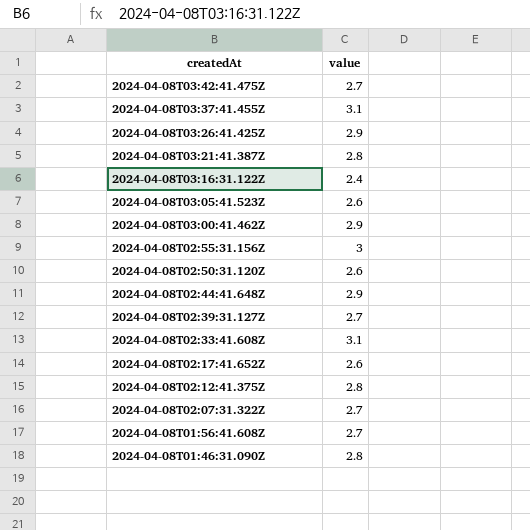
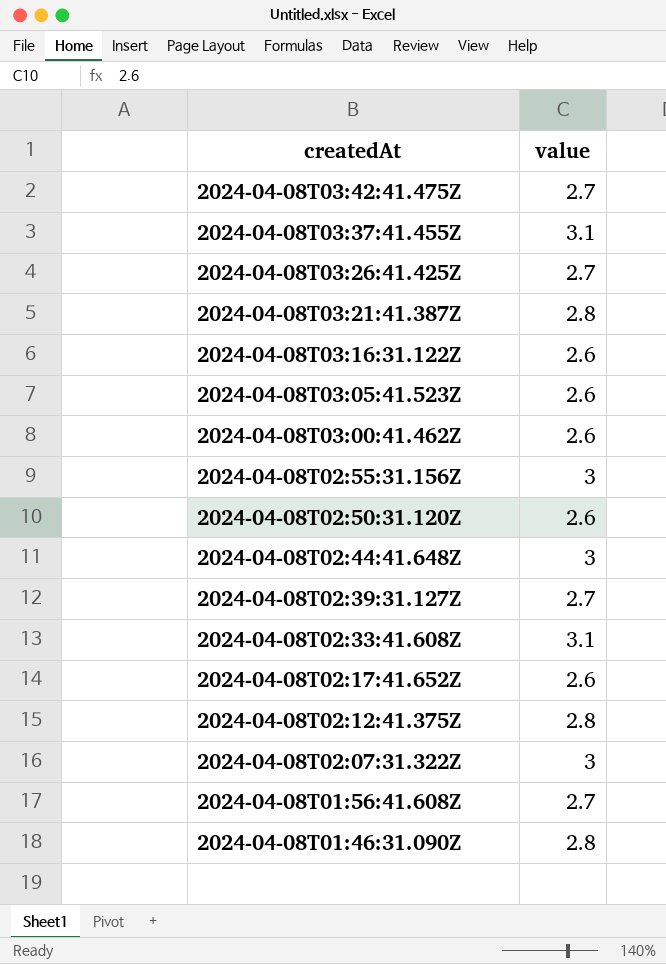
2024-04-08T03:26:41.425Z | value: 2.9 -> 2.7
2024-04-08T03:16:31.122Z | value: 2.4 -> 2.6
2024-04-08T03:00:41.462Z | value: 2.9 -> 2.6
2024-04-08T02:44:41.648Z | value: 2.9 -> 3
2024-04-08T02:07:31.322Z | value: 2.7 -> 3

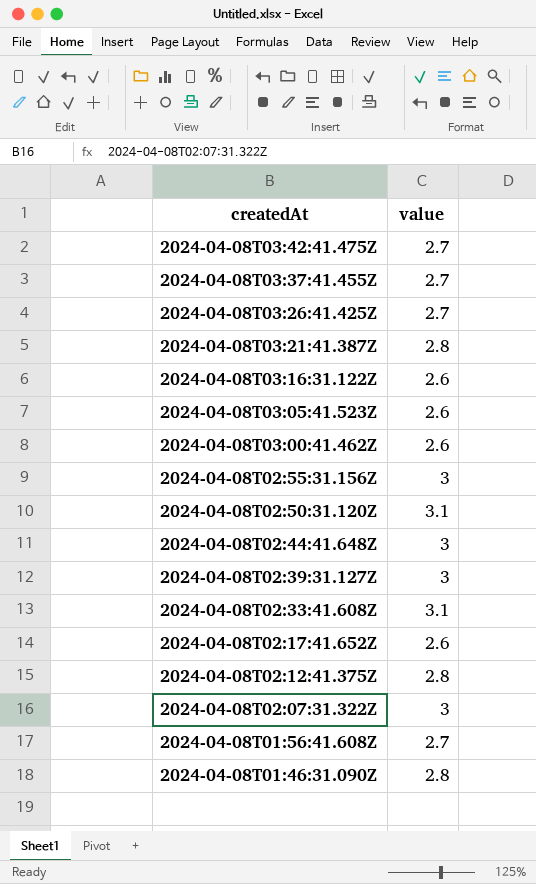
2024-04-08T03:37:41.455Z | value: 3.1 -> 2.7
2024-04-08T02:50:31.120Z | value: 2.6 -> 3.1
2024-04-08T02:39:31.127Z | value: 2.7 -> 3

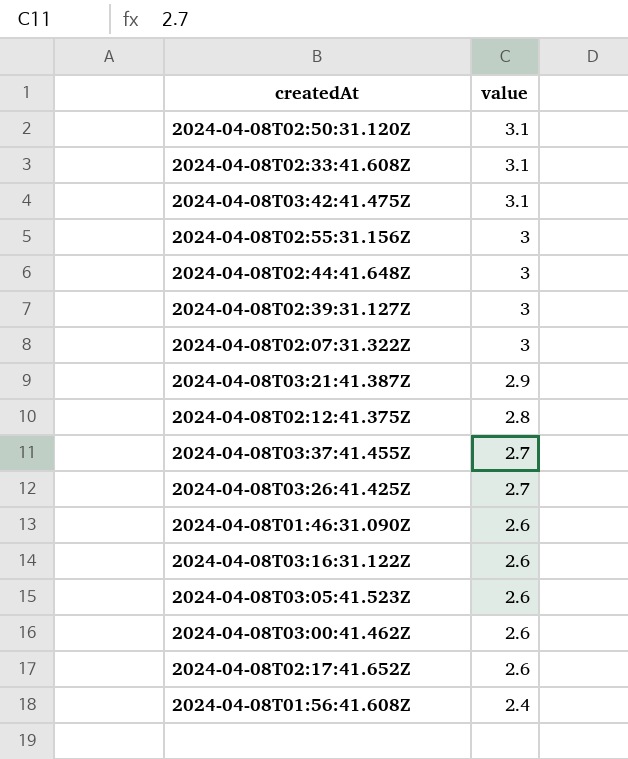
row order: createdAt descending -> value descending
2024-04-08T03:42:41.475Z | value: 2.7 -> 3.1
2024-04-08T03:21:41.387Z | value: 2.8 -> 2.9
2024-04-08T01:46:31.090Z | value: 2.8 -> 2.6
2024-04-08T01:56:41.608Z | value: 2.7 -> 2.4

